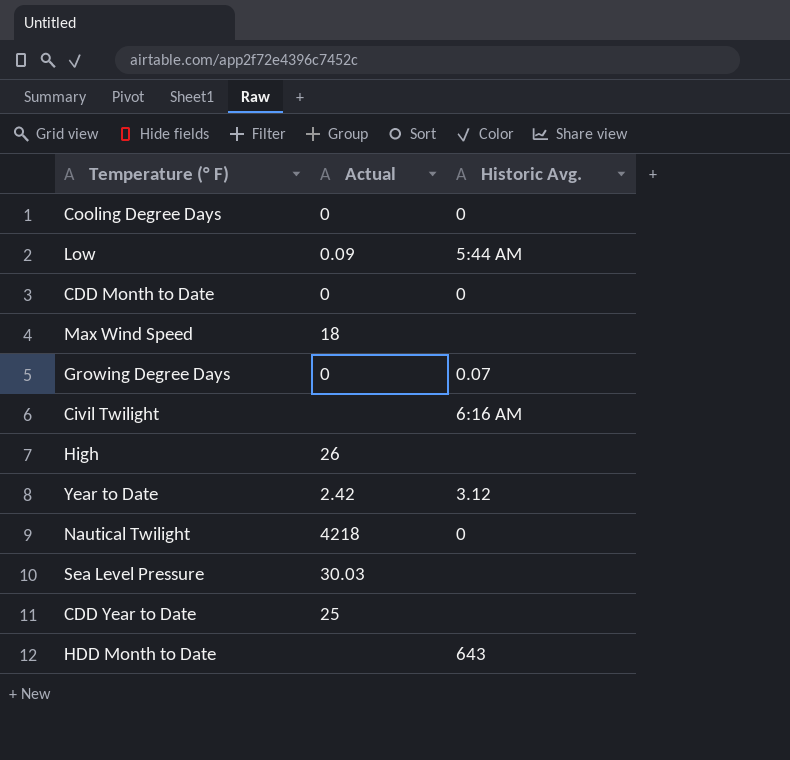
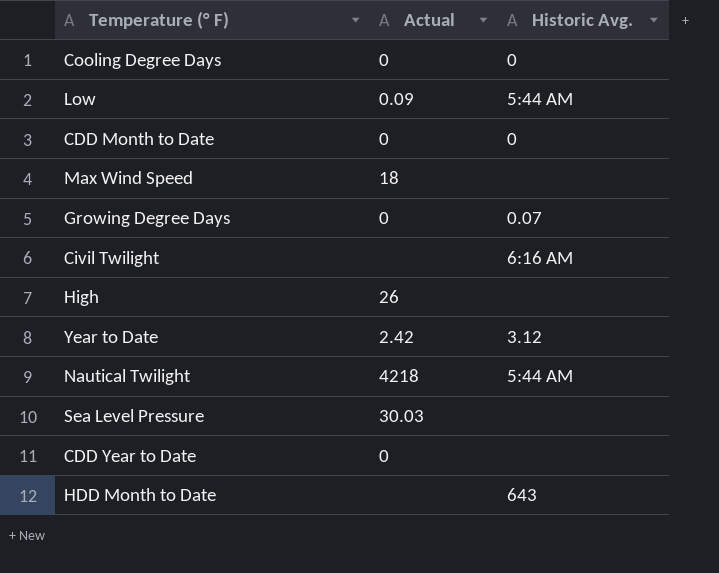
Nautical Twilight | Historic Avg.: 0 -> 5:44 AM
CDD Year to Date | Actual: 25 -> 0

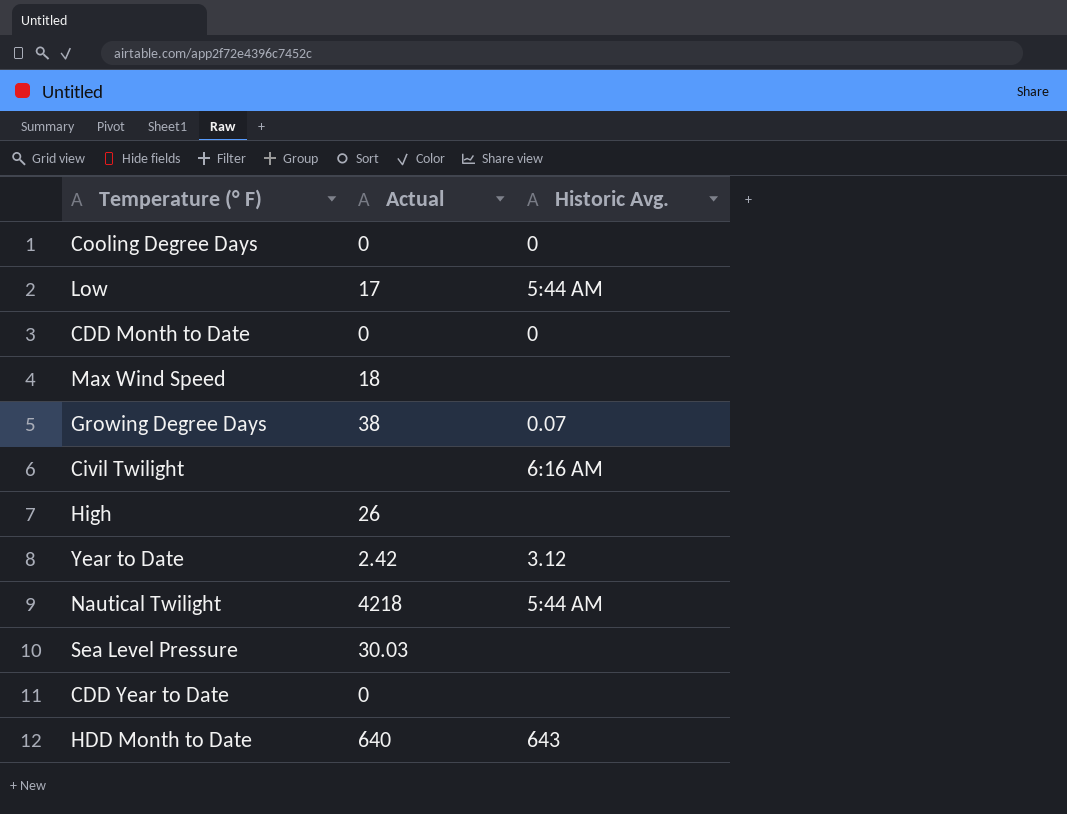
Low | Actual: 0.09 -> 17
Growing Degree Days | Actual: 0 -> 38
HDD Month to Date | Actual: none -> 640

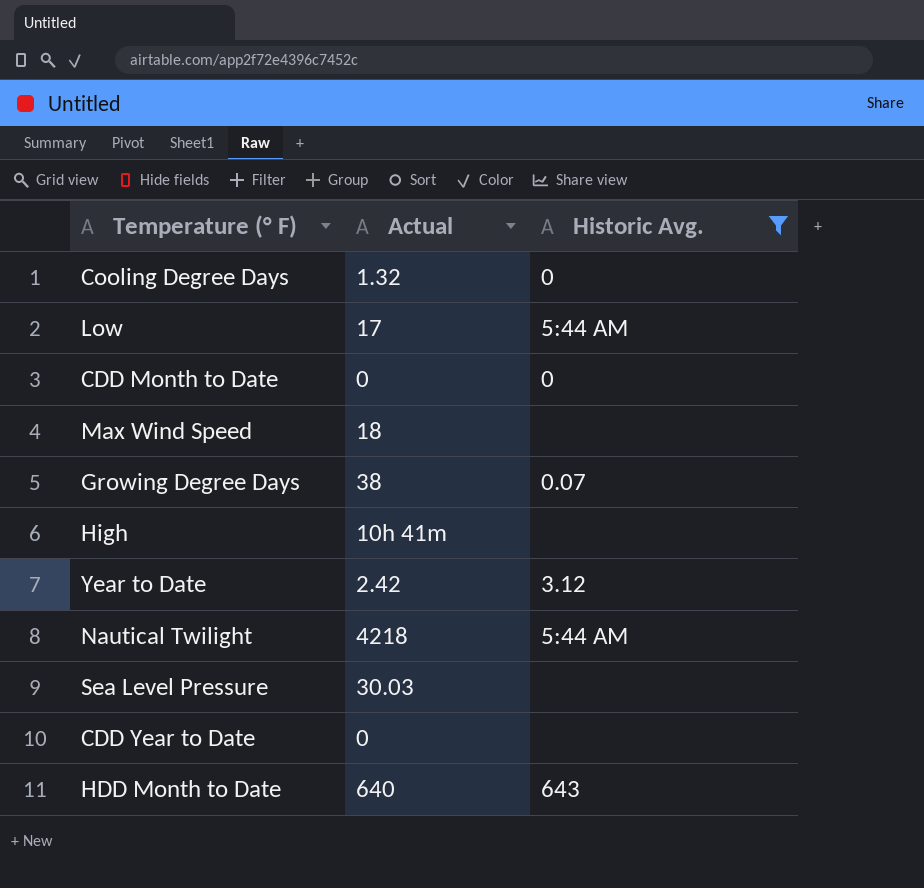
filter: none -> Historic Avg. != 6:16 AM
Cooling Degree Days | Actual: 0 -> 1.32
High | Actual: 26 -> 10h 41m

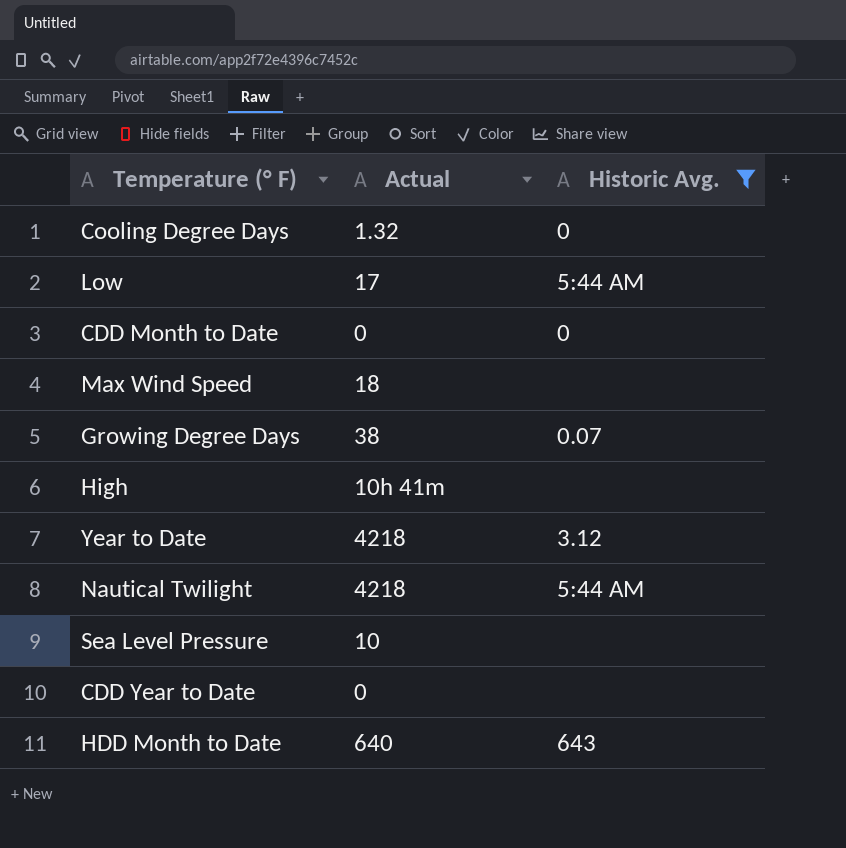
Year to Date | Actual: 2.42 -> 4218
Sea Level Pressure | Actual: 30.03 -> 10

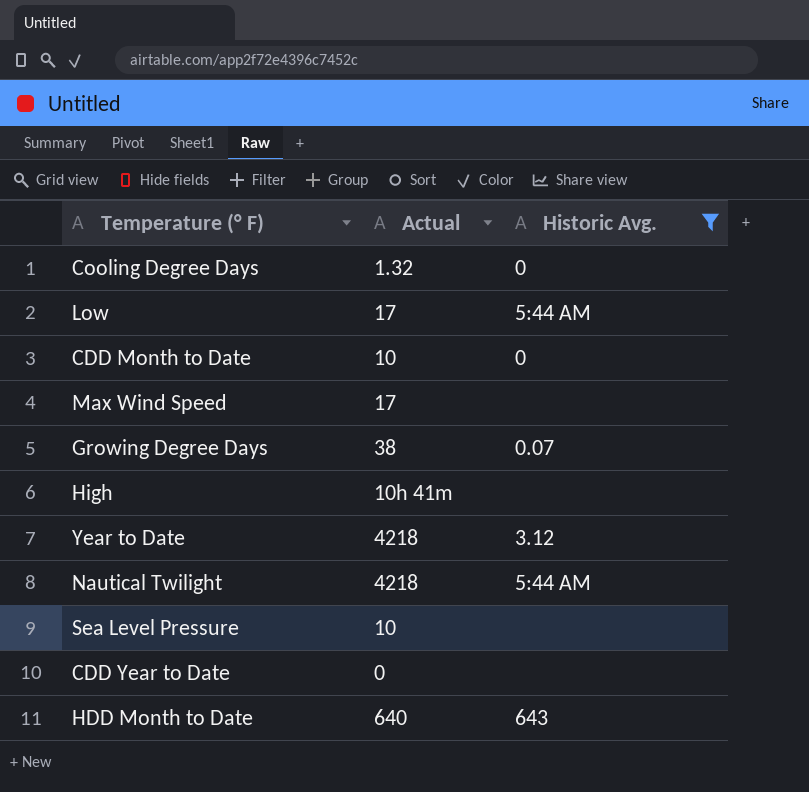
CDD Month to Date | Actual: 0 -> 10
Max Wind Speed | Actual: 18 -> 17

